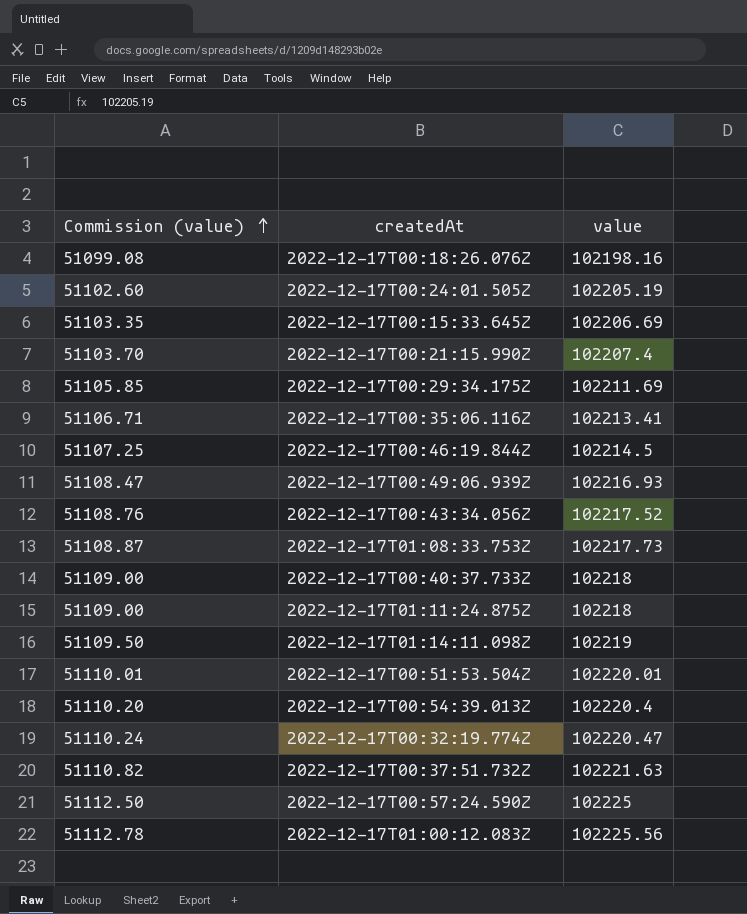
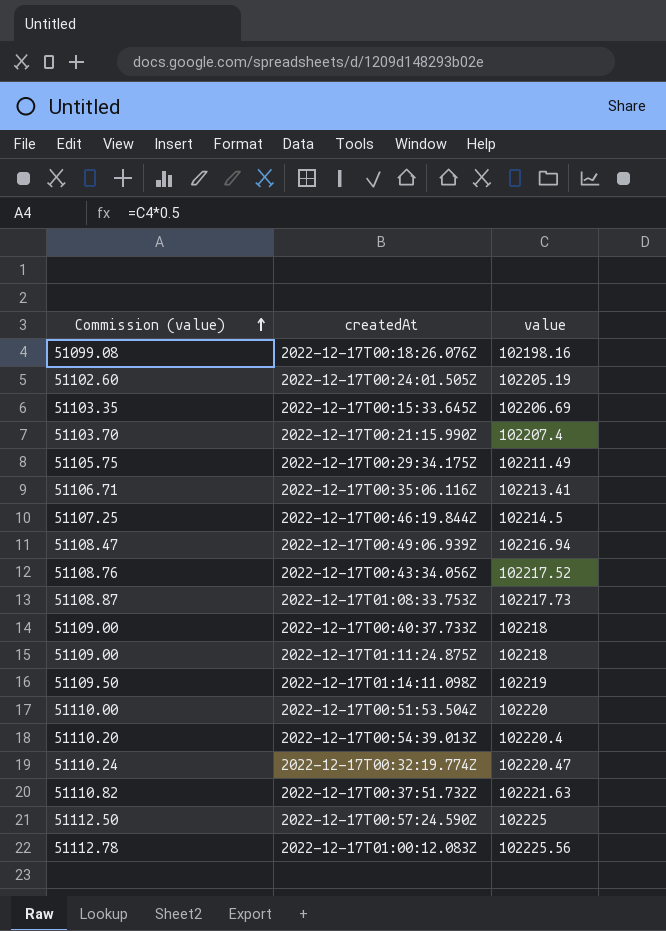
2022-12-17T00:29:34.175Z | Commission (value): 51105.85 -> 51105.75
2022-12-17T00:29:34.175Z | value: 102211.69 -> 102211.49
2022-12-17T00:49:06.939Z | value: 102216.93 -> 102216.94
2022-12-17T00:51:53.504Z | Commission (value): 51110.01 -> 51110.00
2022-12-17T00:51:53.504Z | value: 102220.01 -> 102220

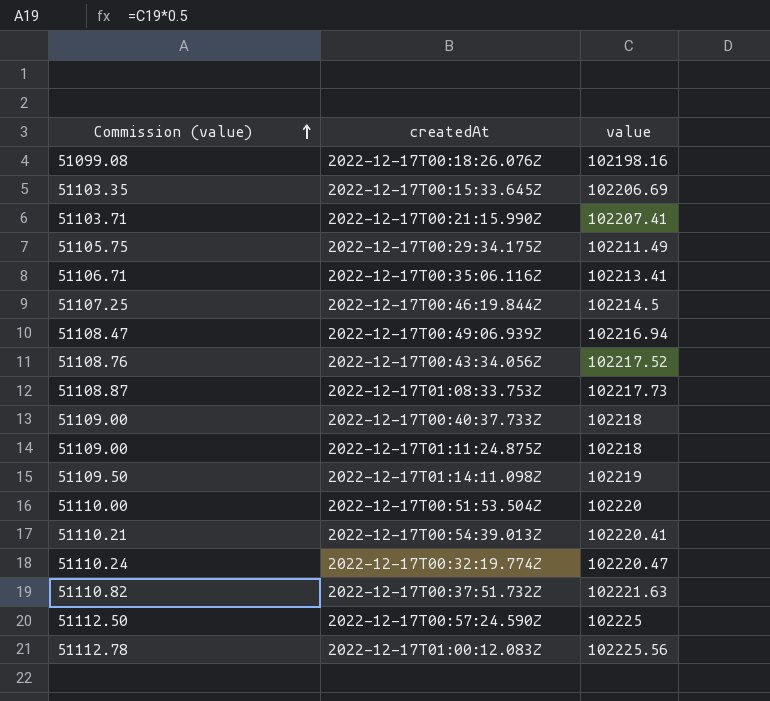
row 2022-12-17T00:24:01.505Z: 51102.60 | 102205.19 -> none
2022-12-17T00:21:15.990Z | Commission (value): 51103.70 -> 51103.71
2022-12-17T00:21:15.990Z | value: 102207.4 -> 102207.41
2022-12-17T00:54:39.013Z | Commission (value): 51110.20 -> 51110.21
2022-12-17T00:54:39.013Z | value: 102220.4 -> 102220.41

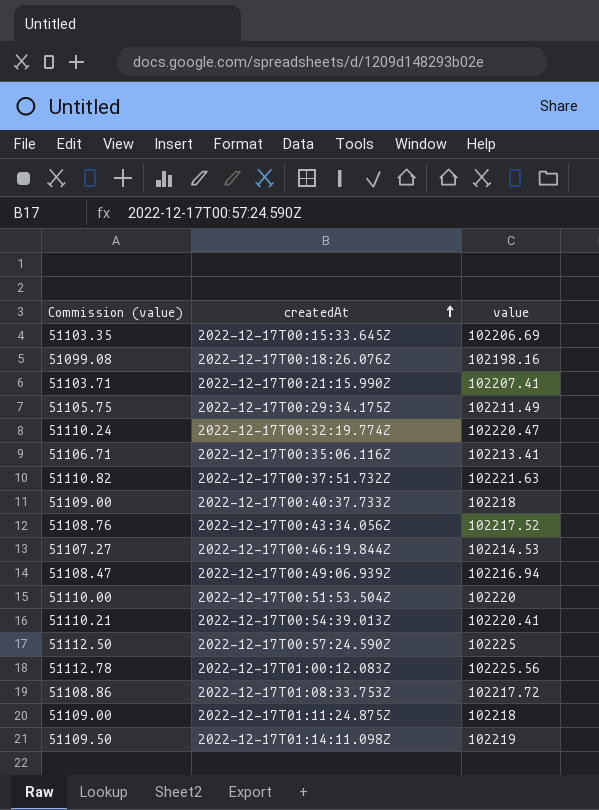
row order: Commission (value) ascending -> createdAt ascending
2022-12-17T00:46:19.844Z | Commission (value): 51107.25 -> 51107.27
2022-12-17T00:46:19.844Z | value: 102214.5 -> 102214.53
2022-12-17T01:08:33.753Z | Commission (value): 51108.87 -> 51108.86
2022-12-17T01:08:33.753Z | value: 102217.73 -> 102217.72

